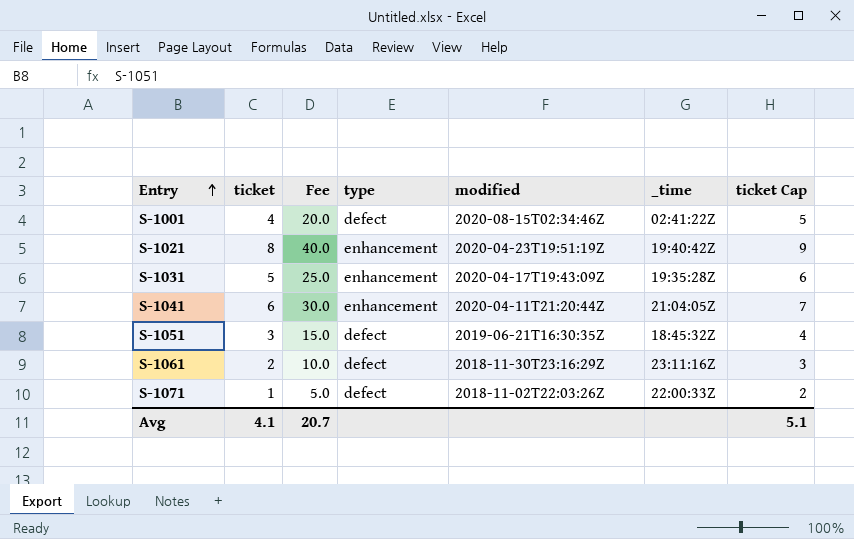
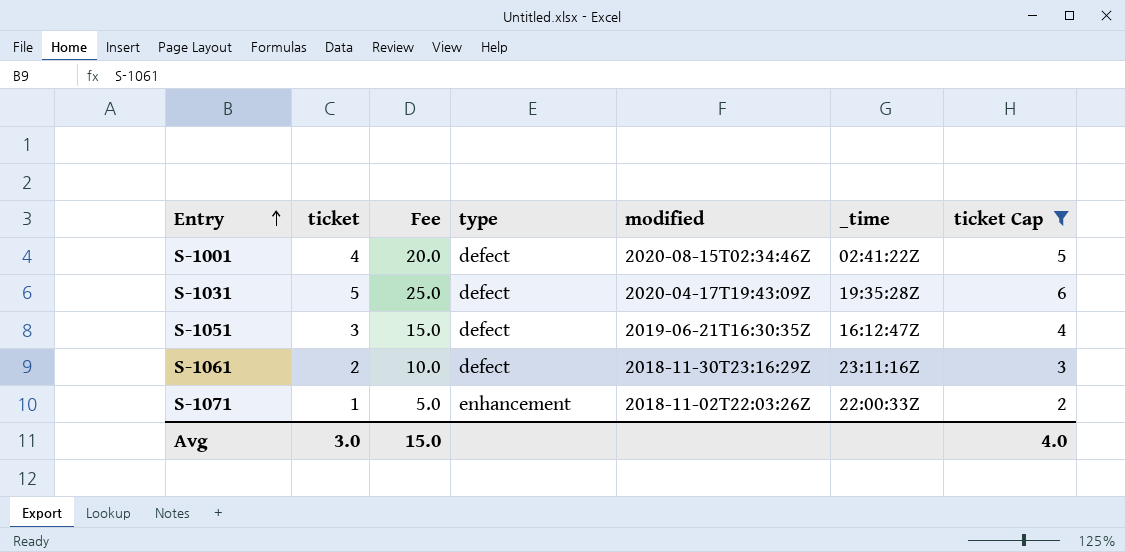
filter: none -> ticket Cap <= 6
S-1031 | type: enhancement -> defect
S-1051 | _time: 18:45:32Z -> 16:12:47Z
S-1071 | type: defect -> enhancement
Avg | ticket: 4.1 -> 3.0
Avg | Fee: 20.7 -> 15.0
Avg | ticket Cap: 5.1 -> 4.0

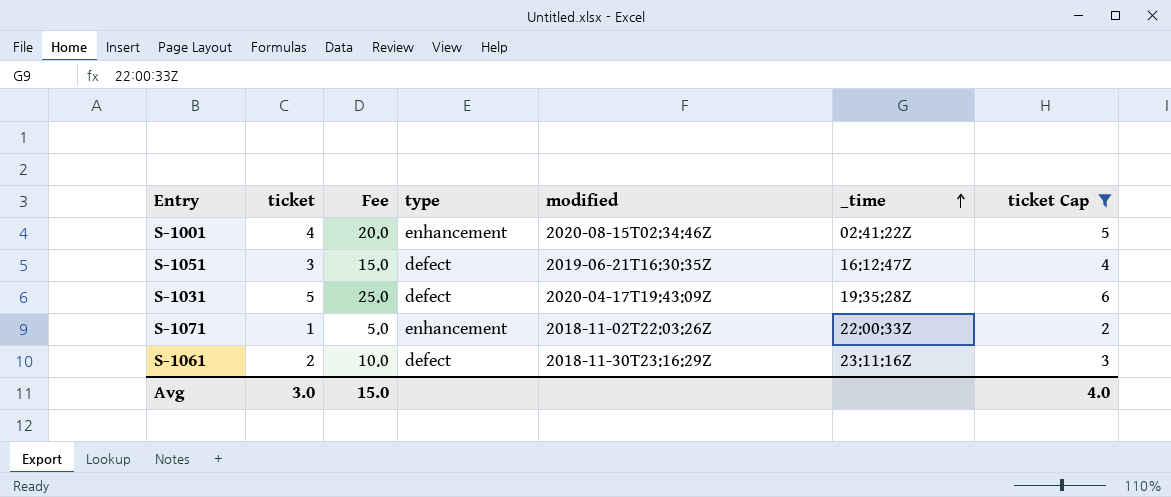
row order: Entry ascending -> _time ascending
S-1001 | type: defect -> enhancement

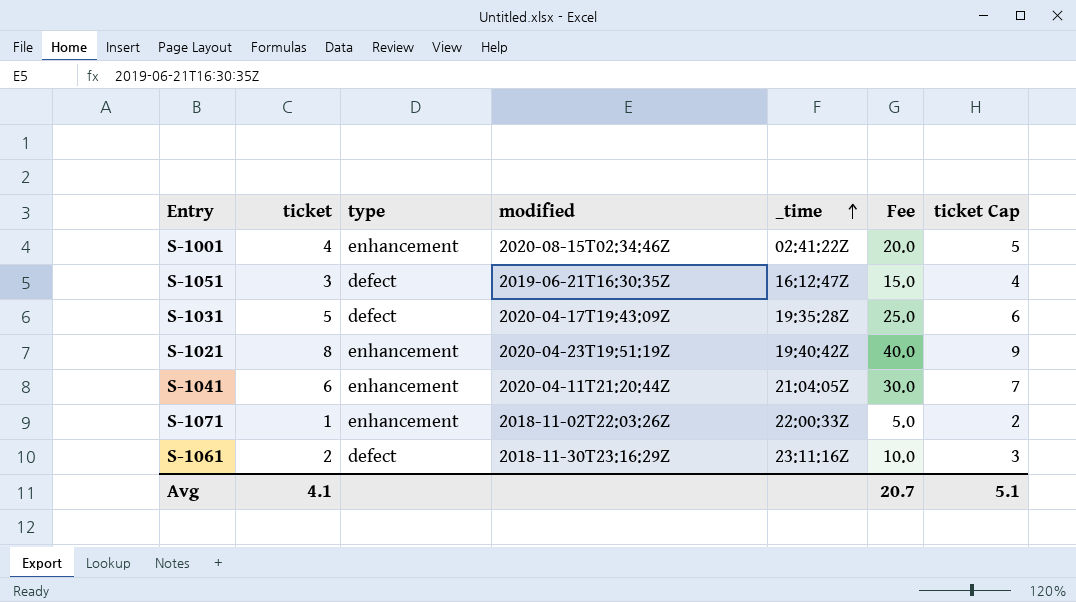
filter: ticket Cap <= 6 -> none
column Fee | position: 3 -> 6
Avg | ticket: 3.0 -> 4.1
Avg | Fee: 15.0 -> 20.7
Avg | ticket Cap: 4.0 -> 5.1

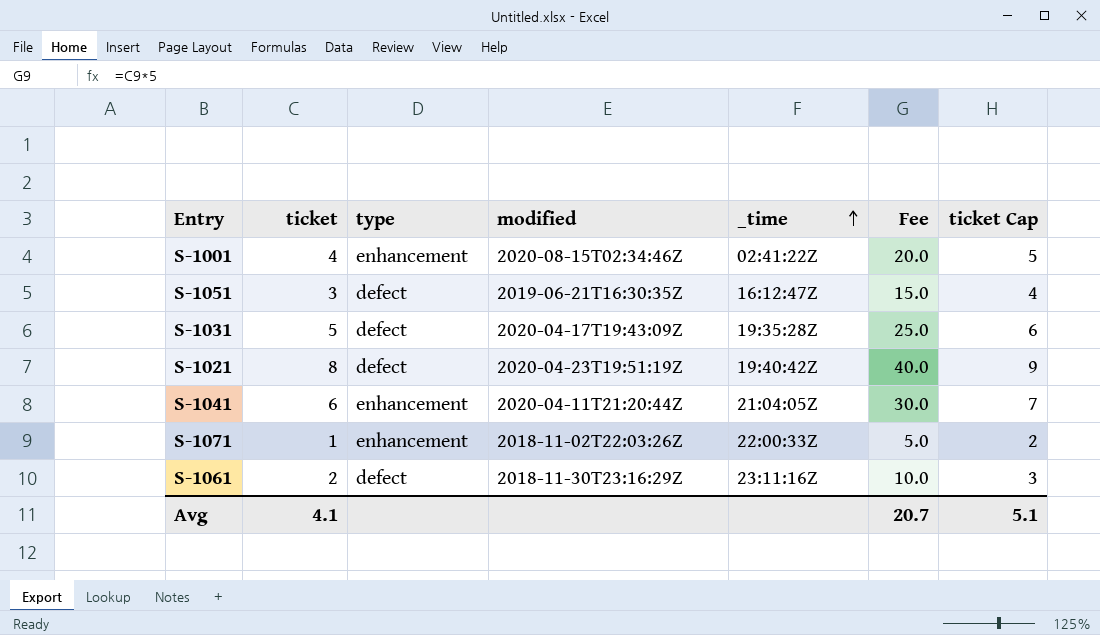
S-1021 | type: enhancement -> defect

